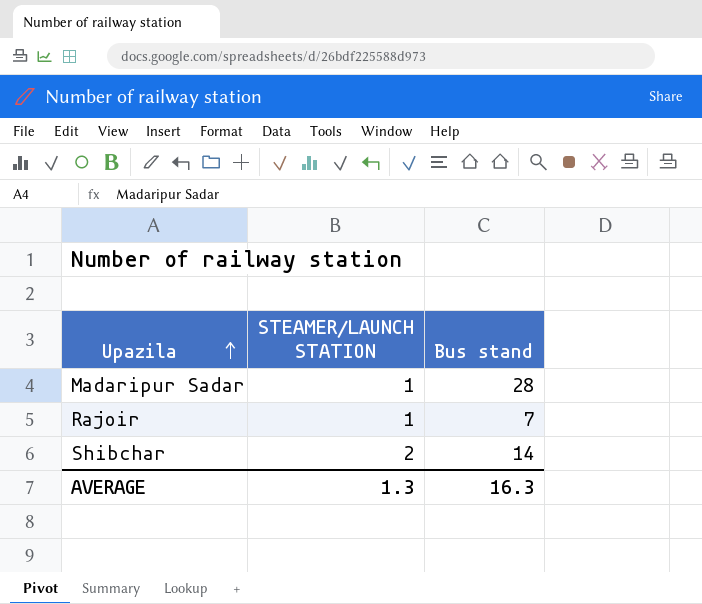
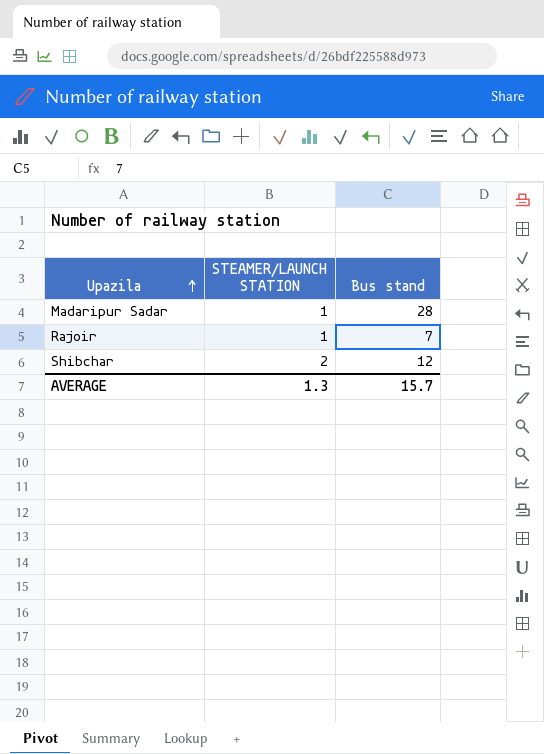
Shibchar | Bus stand: 14 -> 12
AVERAGE | Bus stand: 16.3 -> 15.7

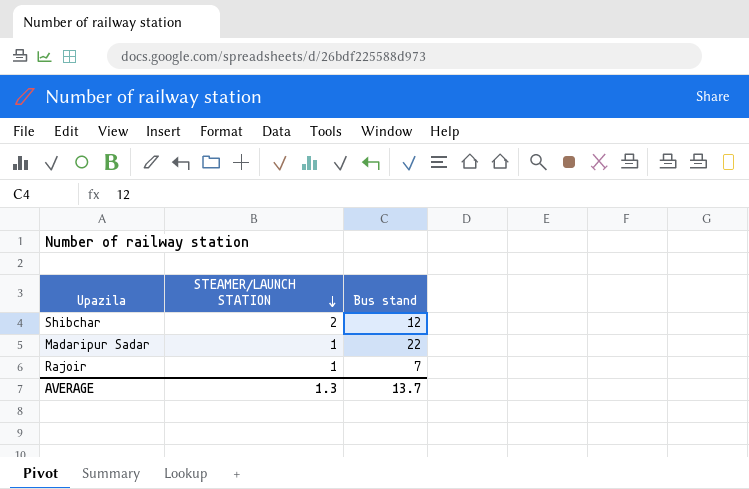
row order: Upazila ascending -> STEAMER/LAUNCH STATION descending
Madaripur Sadar | Bus stand: 28 -> 22
AVERAGE | Bus stand: 15.7 -> 13.7

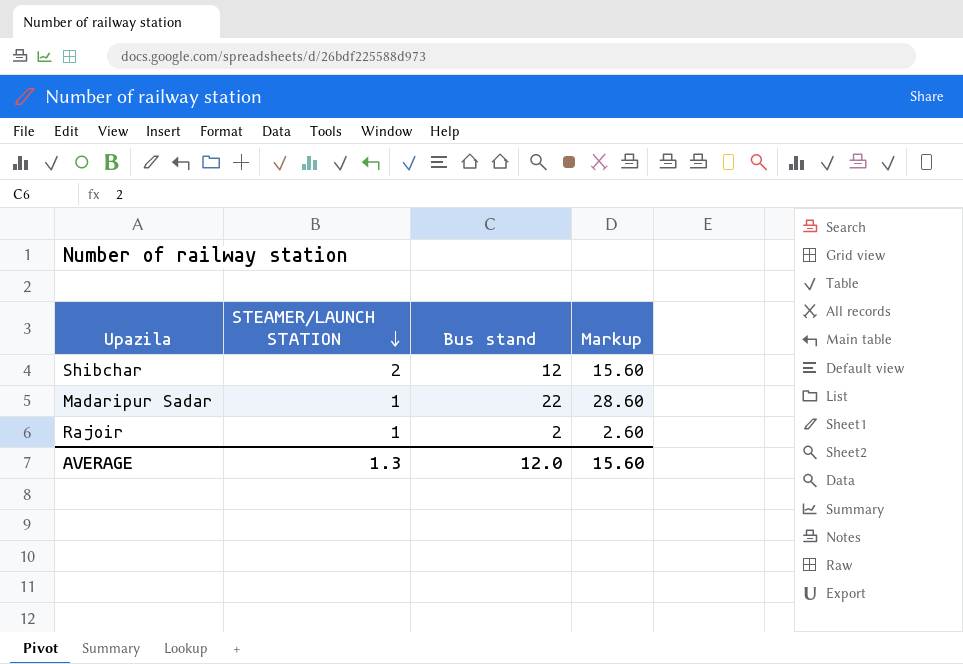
column Markup | formula: none -> [Bus stand] * 1.3
Rajoir | Bus stand: 7 -> 2
AVERAGE | Bus stand: 13.7 -> 12.0

